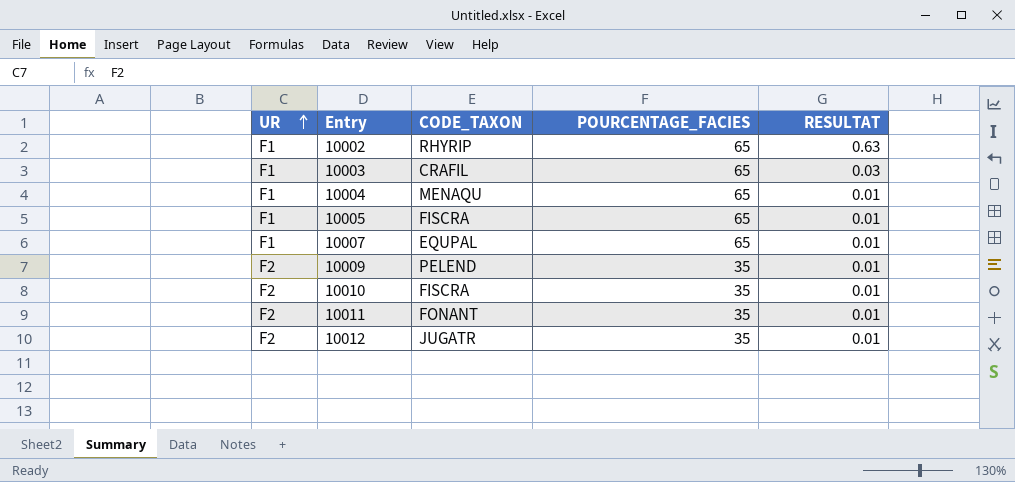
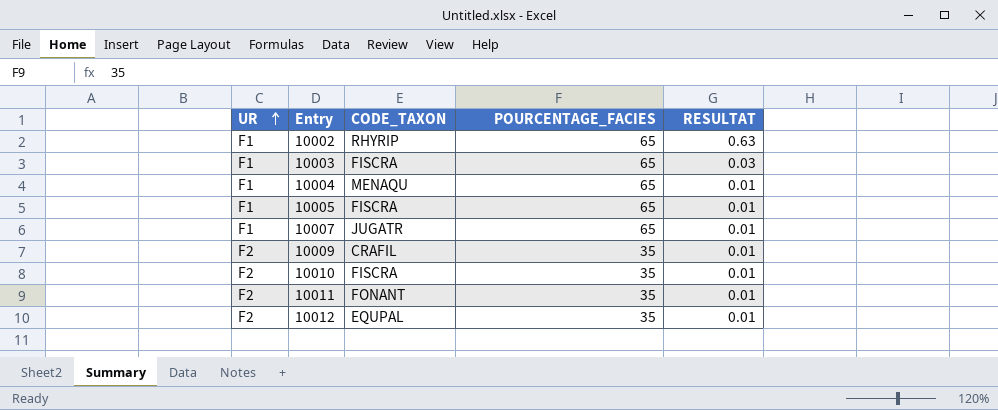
10003 | CODE_TAXON: CRAFIL -> FISCRA
10007 | CODE_TAXON: EQUPAL -> JUGATR
10009 | CODE_TAXON: PELEND -> CRAFIL
10012 | CODE_TAXON: JUGATR -> EQUPAL

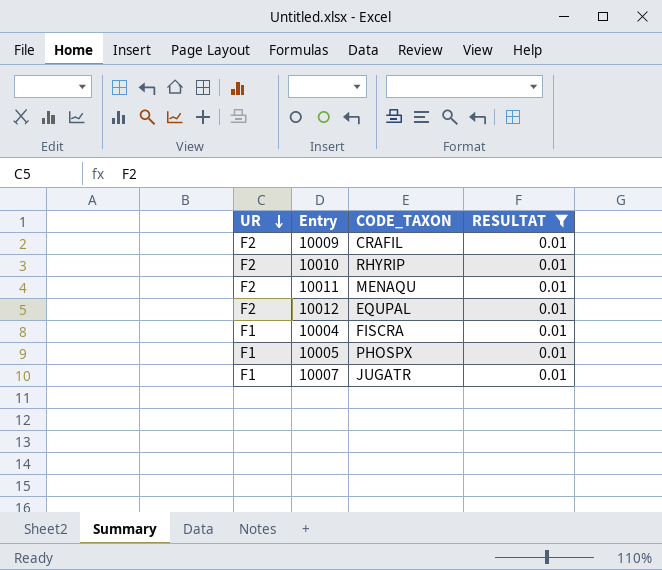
filter: none -> RESULTAT = 0.01
row order: UR ascending -> UR descending
column POURCENTAGE_FACIES | position: 4 -> none
10010 | CODE_TAXON: FISCRA -> RHYRIP
10011 | CODE_TAXON: FONANT -> MENAQU
10004 | CODE_TAXON: MENAQU -> FISCRA
10005 | CODE_TAXON: FISCRA -> PHOSPX

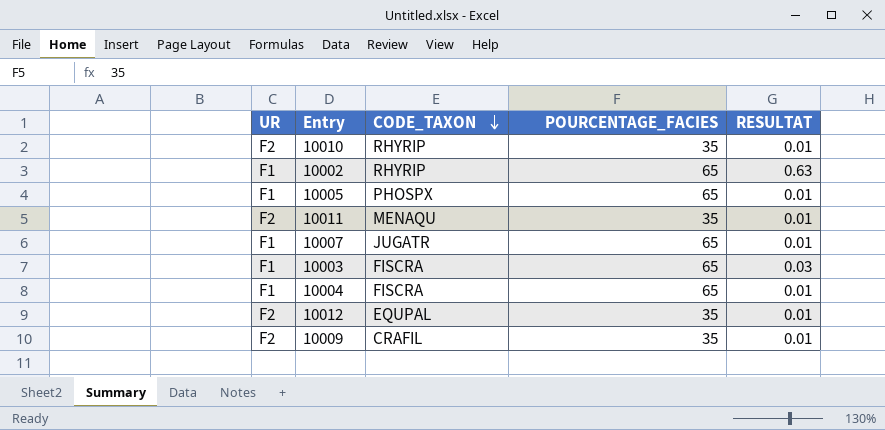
filter: RESULTAT = 0.01 -> none
row order: UR descending -> CODE_TAXON descending
column POURCENTAGE_FACIES | position: none -> 4

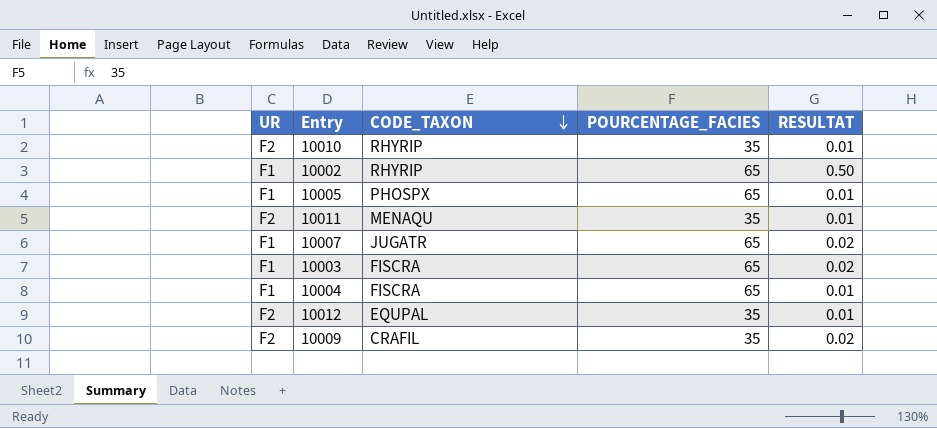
10002 | RESULTAT: 0.63 -> 0.50
10007 | RESULTAT: 0.01 -> 0.02
10003 | RESULTAT: 0.03 -> 0.02
10009 | RESULTAT: 0.01 -> 0.02

